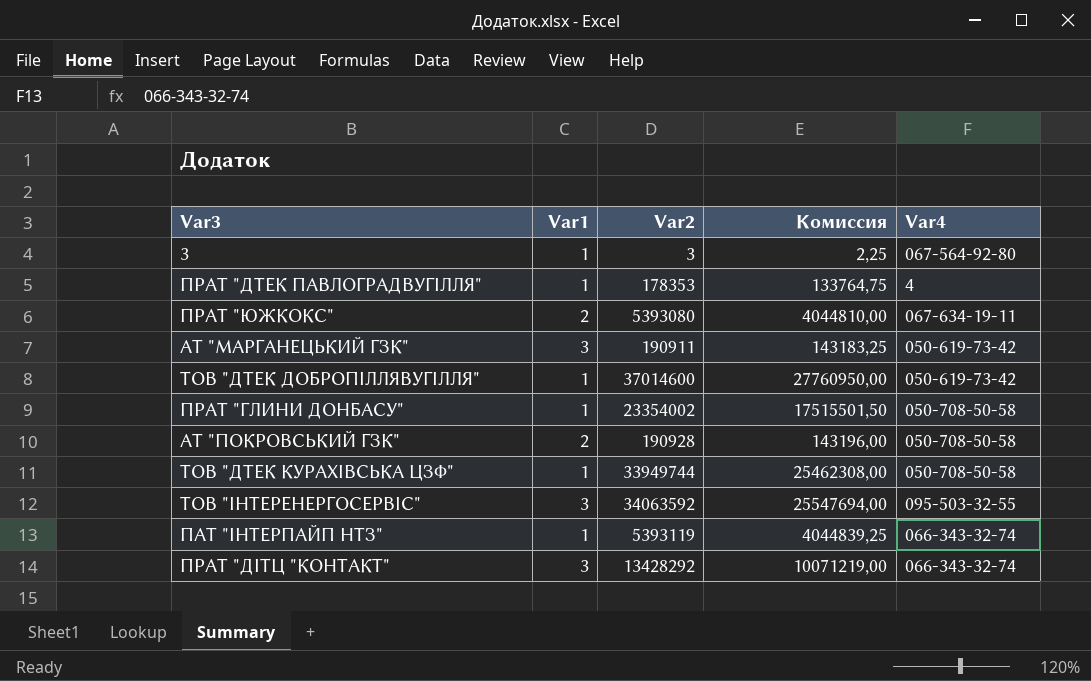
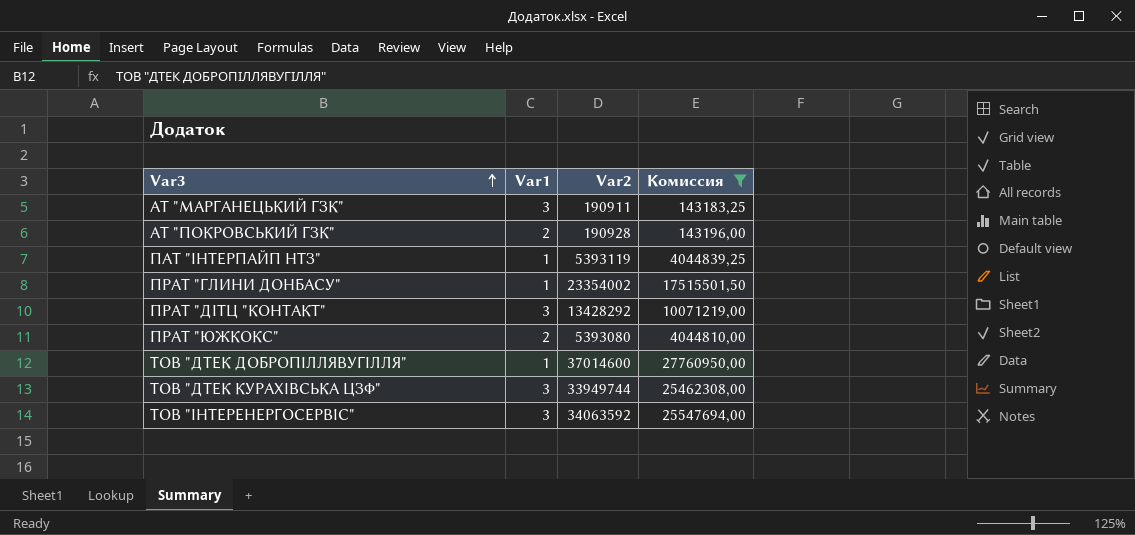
filter: none -> Комиссия >= 143183,25
row order: none -> Var3 ascending
column Var4 | position: 5 -> none
ТОВ "ДТЕК КУРАХІВСЬКА ЦЗФ" | Var1: 1 -> 3

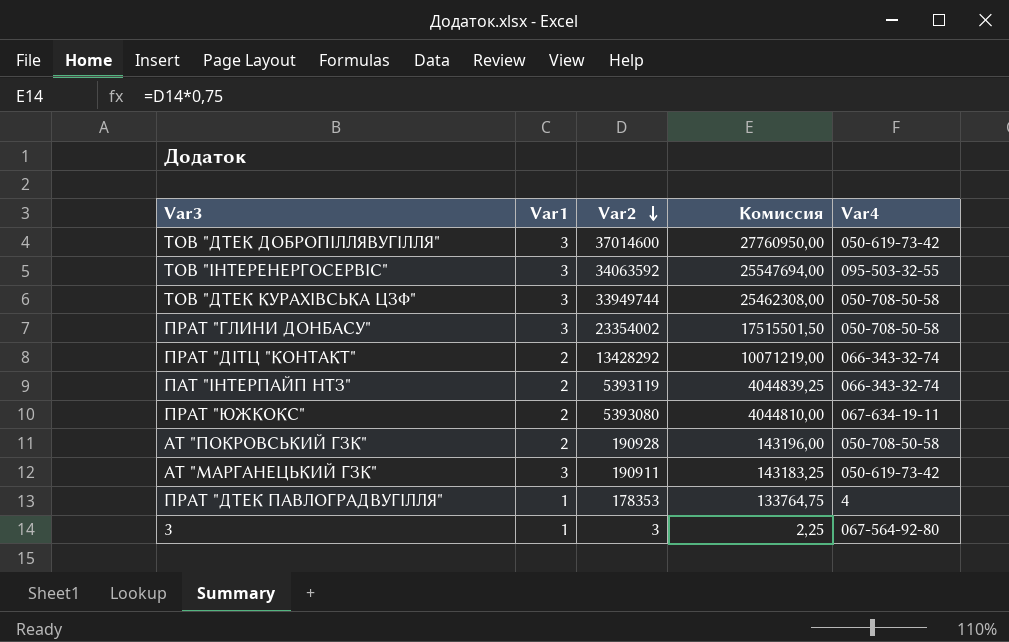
filter: Комиссия >= 143183,25 -> none
row order: Var3 ascending -> Var2 descending
column Var4 | position: none -> 5
ТОВ "ДТЕК ДОБРОПІЛЛЯВУГІЛЛЯ" | Var1: 1 -> 3
ПРАТ "ГЛИНИ ДОНБАСУ" | Var1: 1 -> 3
ПРАТ "ДІТЦ "КОНТАКТ" | Var1: 3 -> 2
ПАТ "ІНТЕРПАЙП НТЗ" | Var1: 1 -> 2

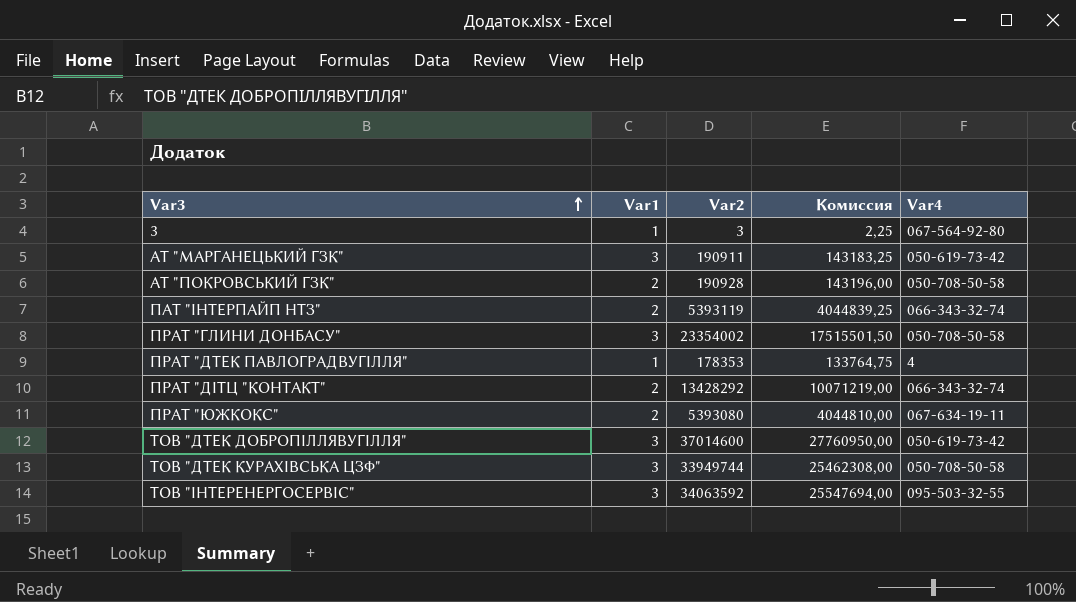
row order: Var2 descending -> Var3 ascending

